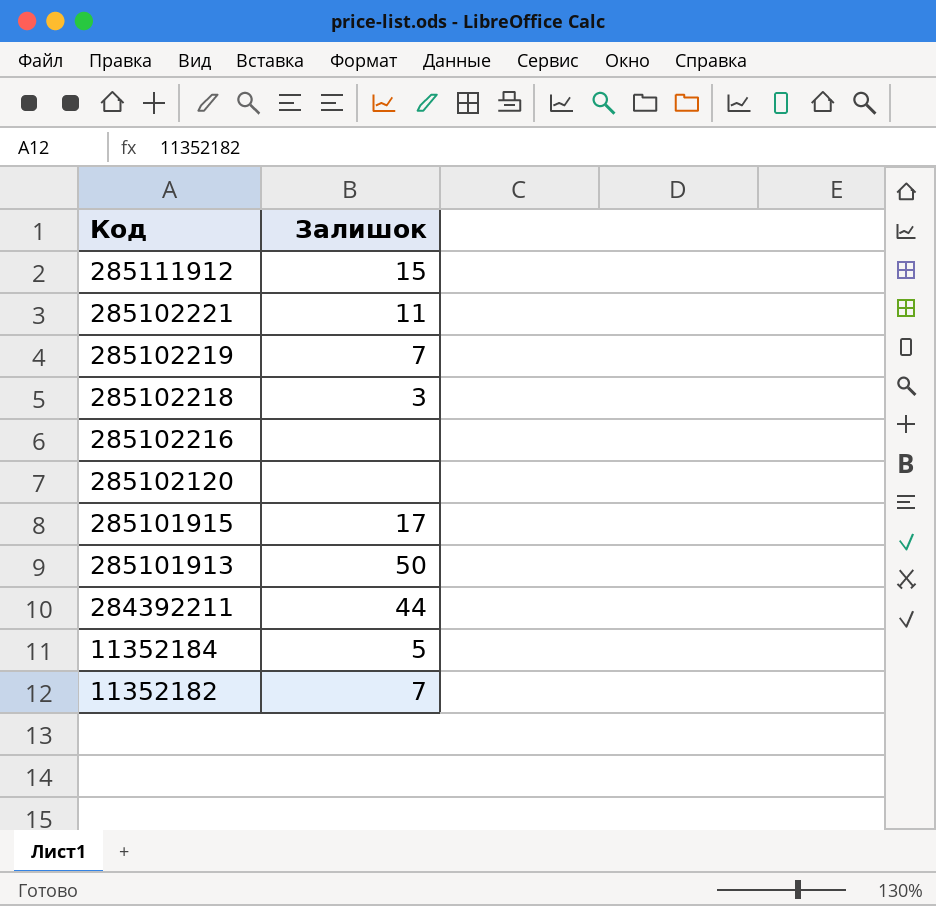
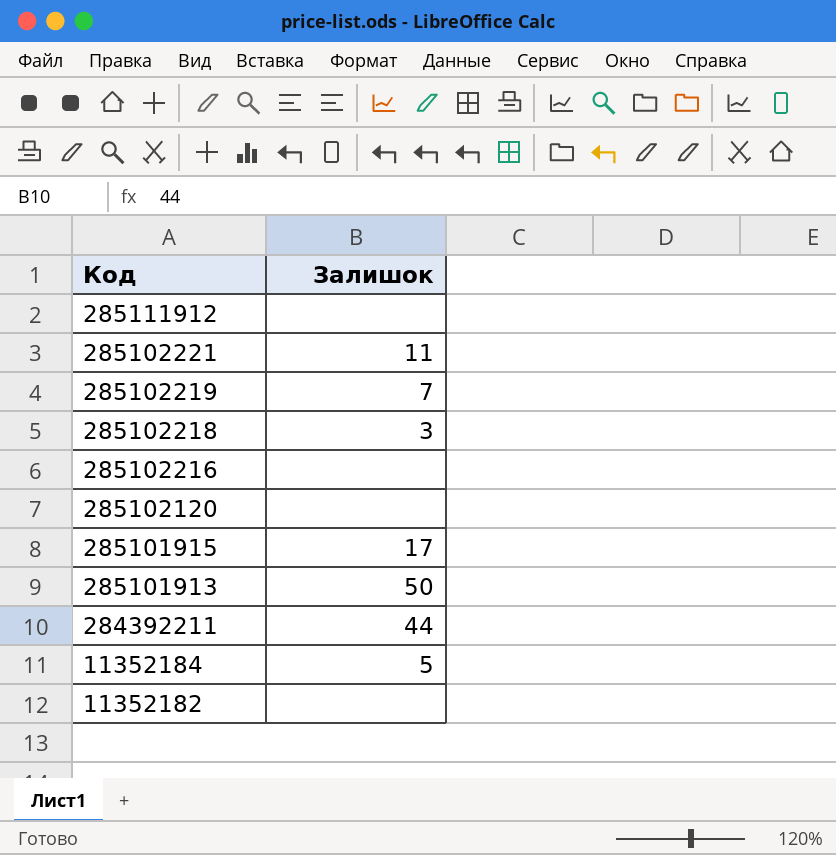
285111912 | Залишок: 15 -> none
11352182 | Залишок: 7 -> none

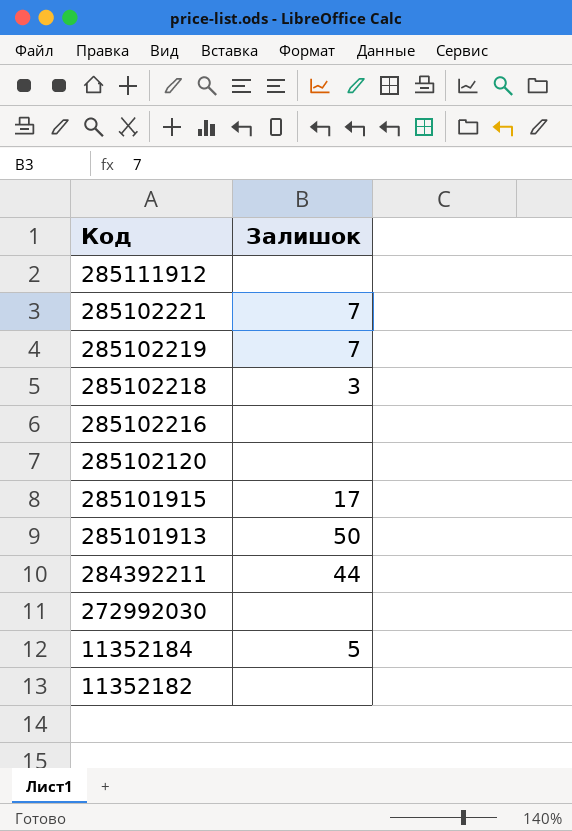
285102221 | Залишок: 11 -> 7
row 272992030: none -> none

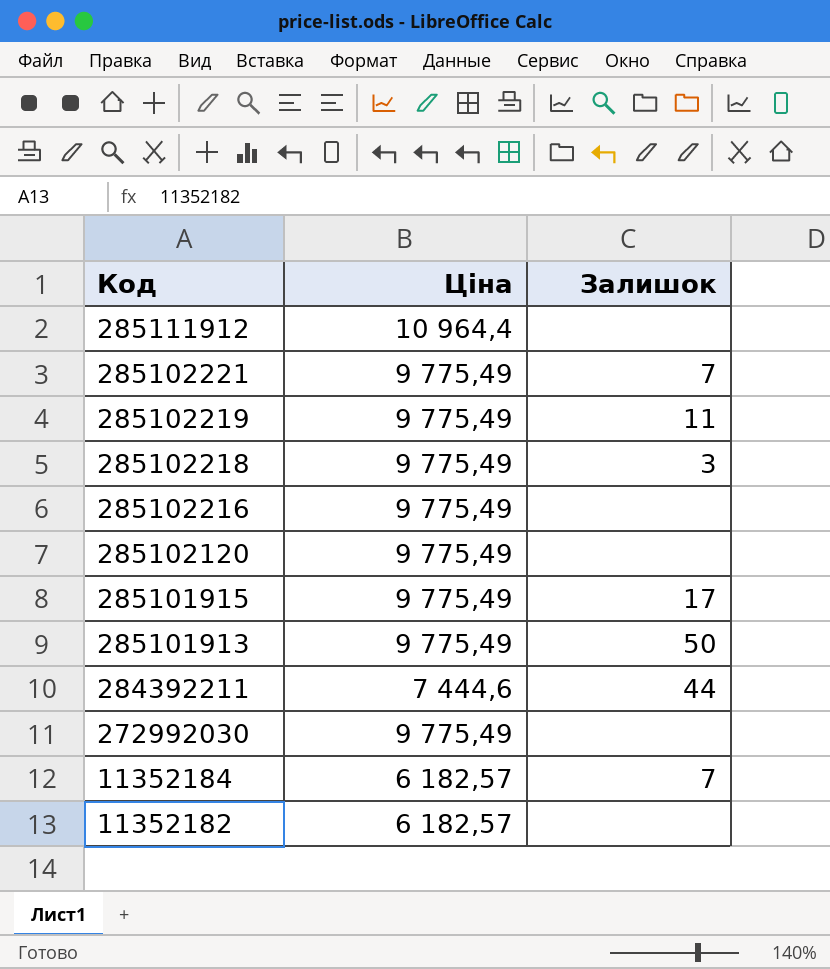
column Ціна | position: none -> 2
285102219 | Залишок: 7 -> 11
11352184 | Залишок: 5 -> 7

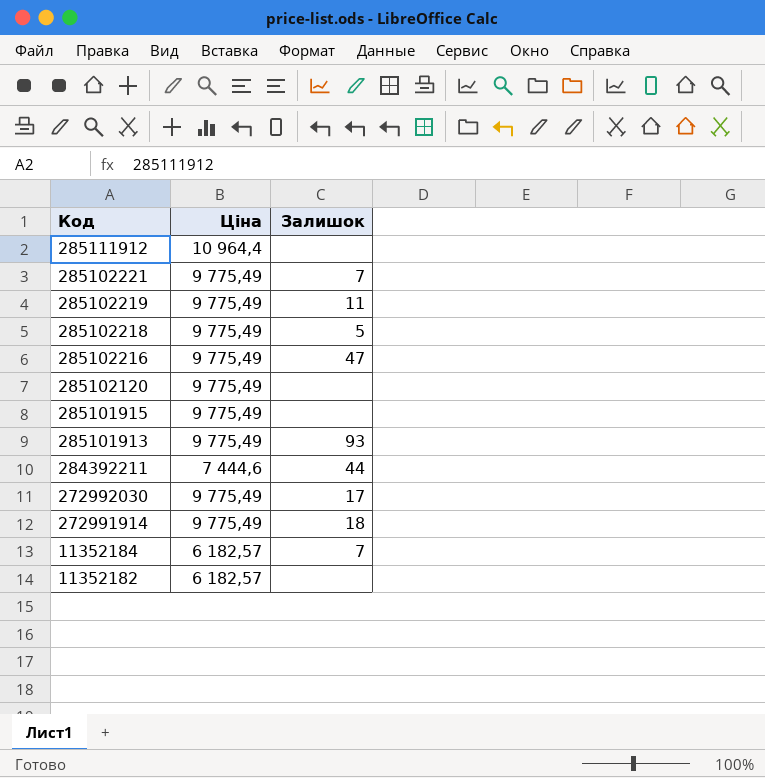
285102218 | Залишок: 3 -> 5
285102216 | Залишок: none -> 47
285101915 | Залишок: 17 -> none
285101913 | Залишок: 50 -> 93
272992030 | Залишок: none -> 17
row 272991914: none -> 9 775,49 | 18

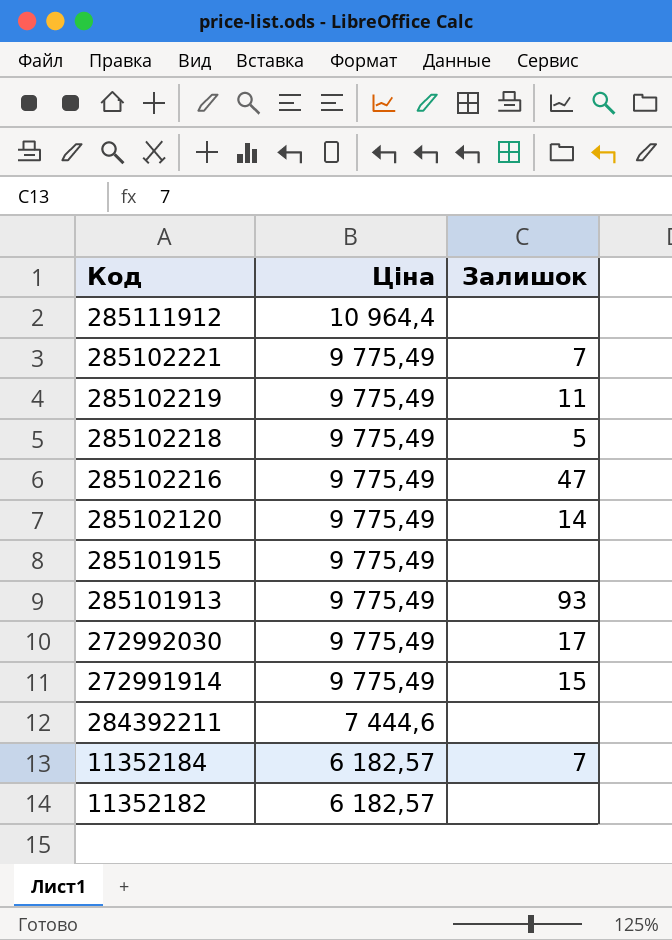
row order: Код descending -> Ціна descending
285102120 | Залишок: none -> 14
272991914 | Залишок: 18 -> 15
284392211 | Залишок: 44 -> none

